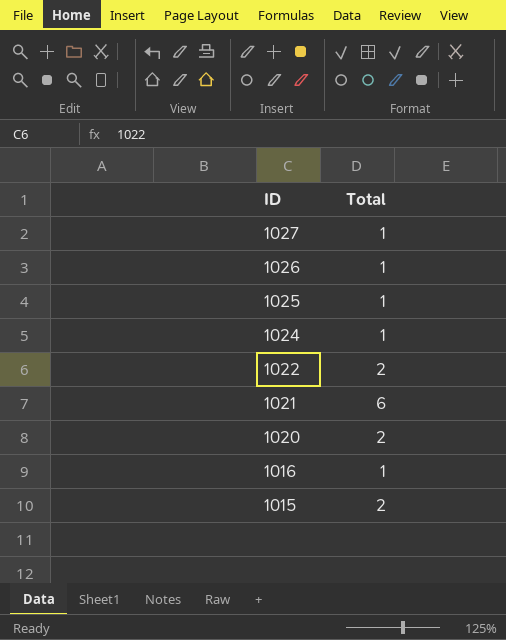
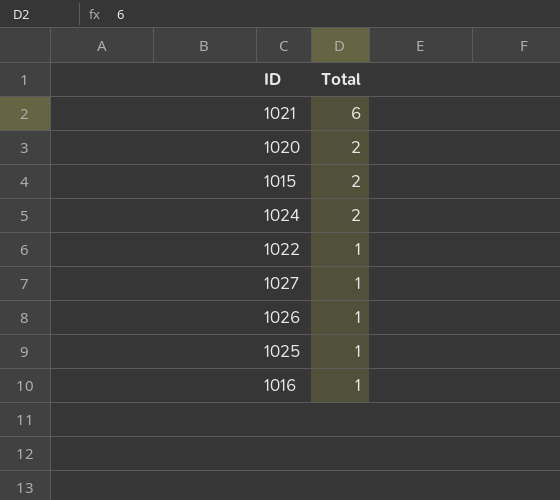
row order: ID descending -> Total descending
1024 | Total: 1 -> 2
1022 | Total: 2 -> 1

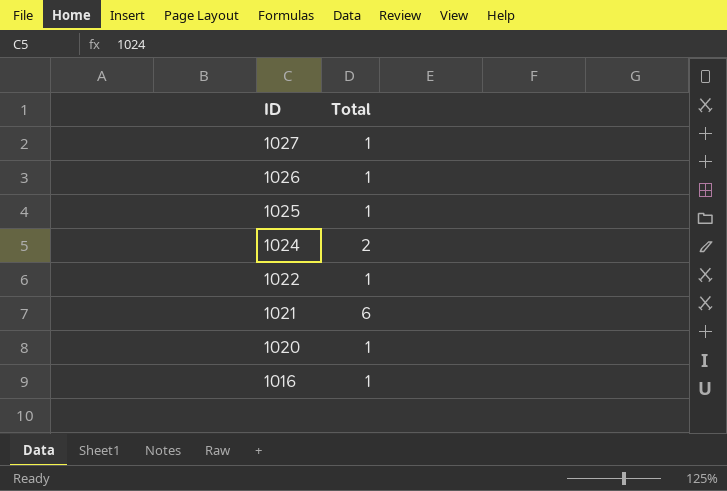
row order: Total descending -> ID descending
row 1015: 2 -> none
1020 | Total: 2 -> 1

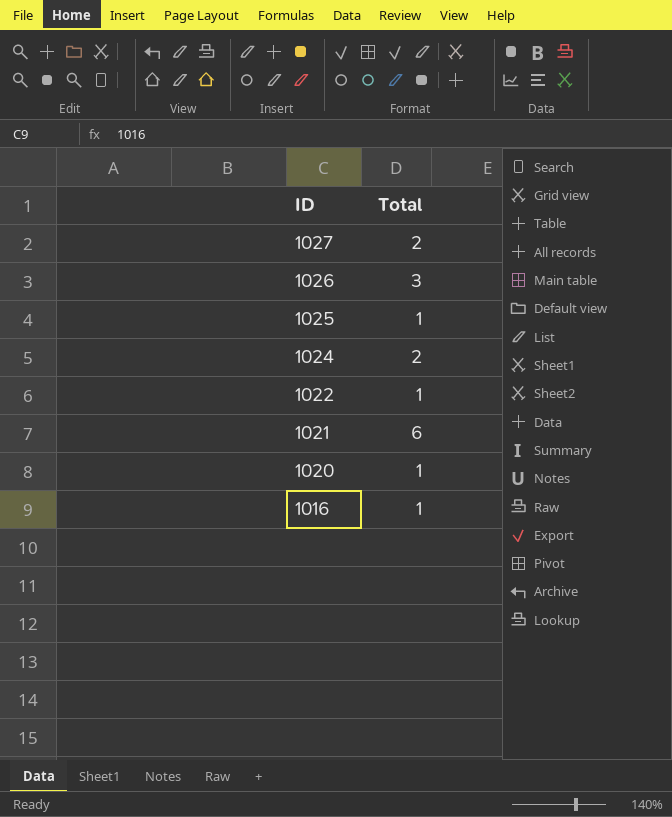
1027 | Total: 1 -> 2
1026 | Total: 1 -> 3

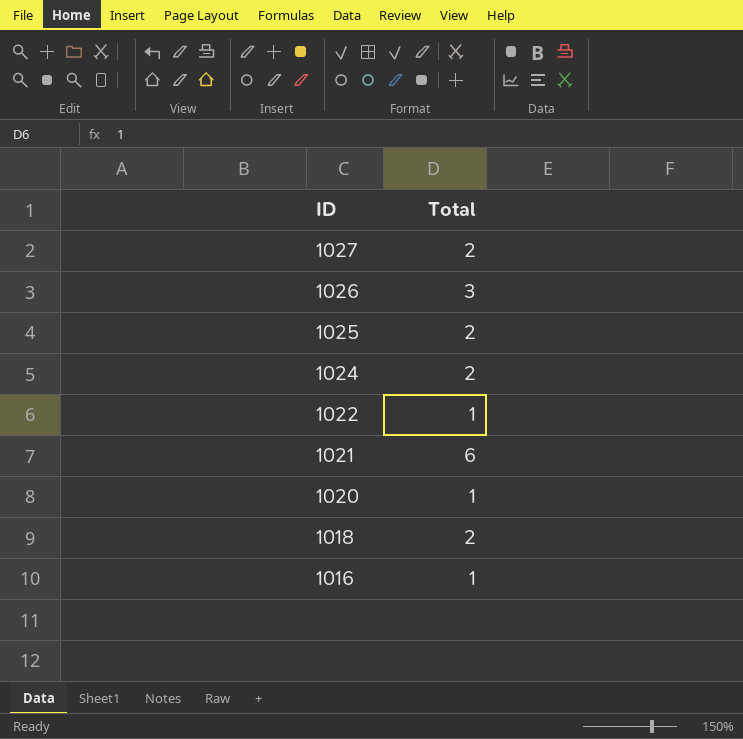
1025 | Total: 1 -> 2
row 1018: none -> 2

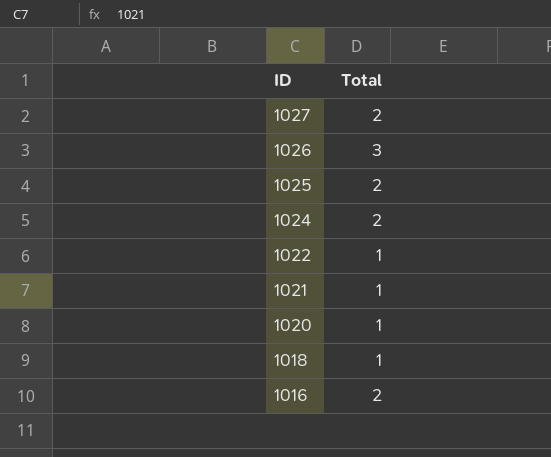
1021 | Total: 6 -> 1
1018 | Total: 2 -> 1
1016 | Total: 1 -> 2

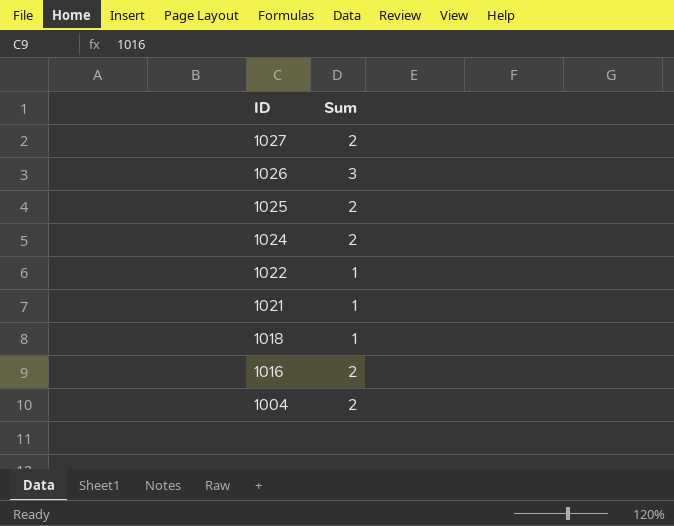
column name: Total -> Sum
row 1020: 1 -> none
row 1004: none -> 2

